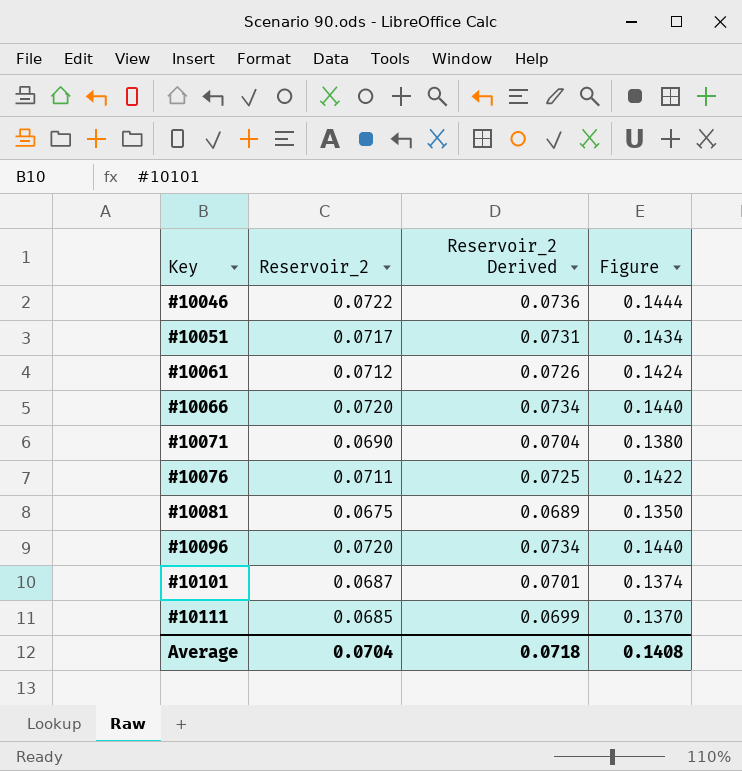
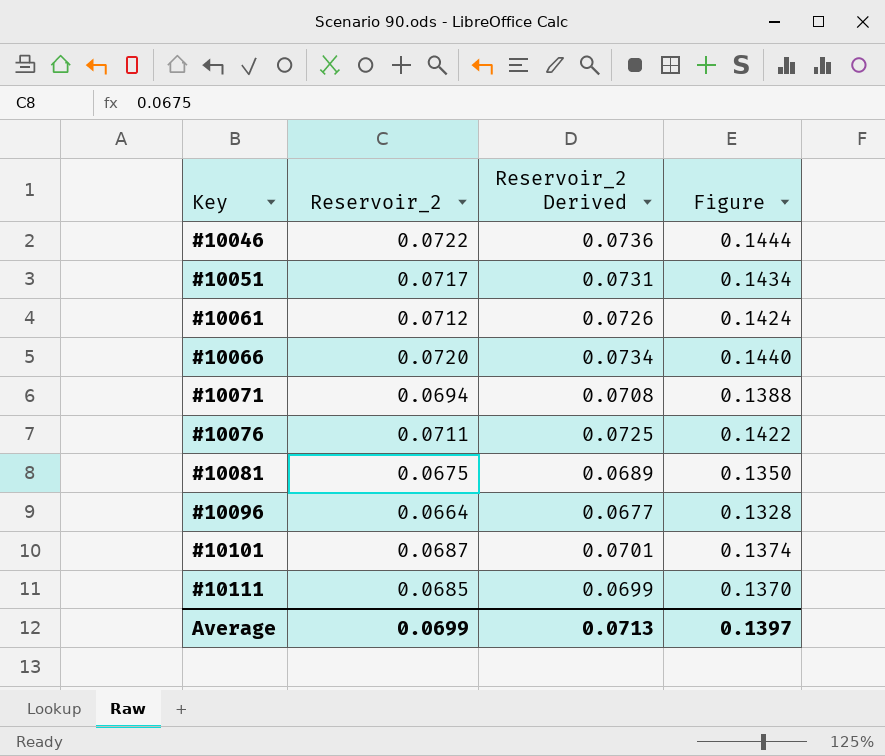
#10071 | Reservoir_2: 0.0690 -> 0.0694
#10071 | Reservoir_2 Derived: 0.0704 -> 0.0708
#10071 | Figure: 0.1380 -> 0.1388
#10096 | Reservoir_2: 0.0720 -> 0.0664
#10096 | Reservoir_2 Derived: 0.0734 -> 0.0677
#10096 | Figure: 0.1440 -> 0.1328
Average | Reservoir_2: 0.0704 -> 0.0699
Average | Reservoir_2 Derived: 0.0718 -> 0.0713
Average | Figure: 0.1408 -> 0.1397

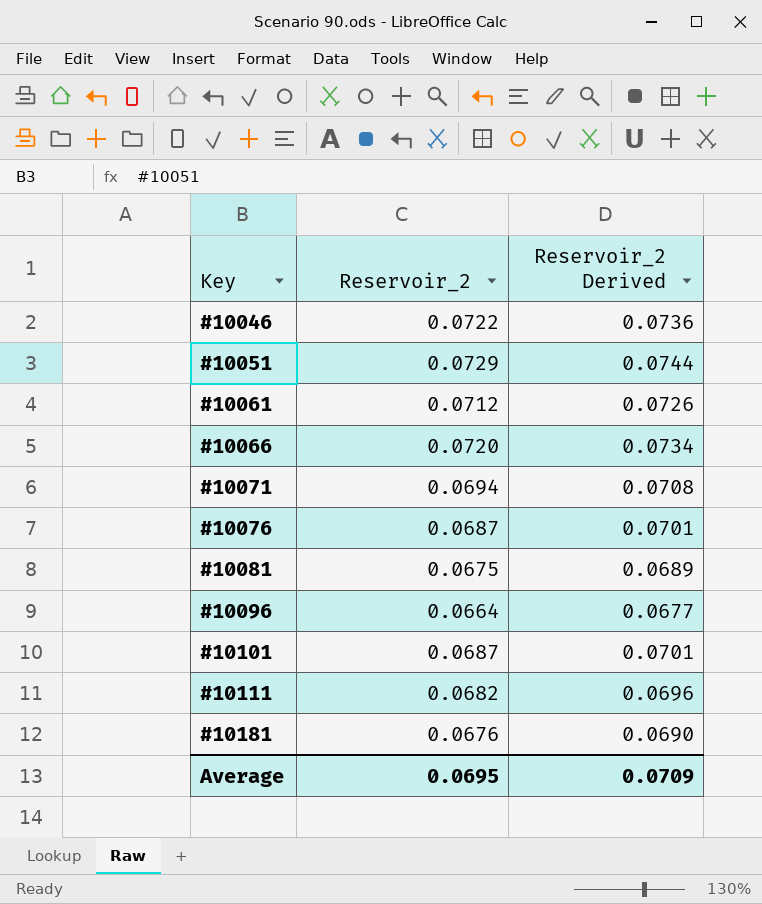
column Figure | formula: [Reservoir_2] * 2 -> none
#10051 | Reservoir_2: 0.0717 -> 0.0729
#10051 | Reservoir_2 Derived: 0.0731 -> 0.0744
#10076 | Reservoir_2: 0.0711 -> 0.0687
#10076 | Reservoir_2 Derived: 0.0725 -> 0.0701
#10111 | Reservoir_2: 0.0685 -> 0.0682
#10111 | Reservoir_2 Derived: 0.0699 -> 0.0696
row #10181: none -> 0.0676 | 0.0690
Average | Reservoir_2: 0.0699 -> 0.0695
Average | Reservoir_2 Derived: 0.0713 -> 0.0709

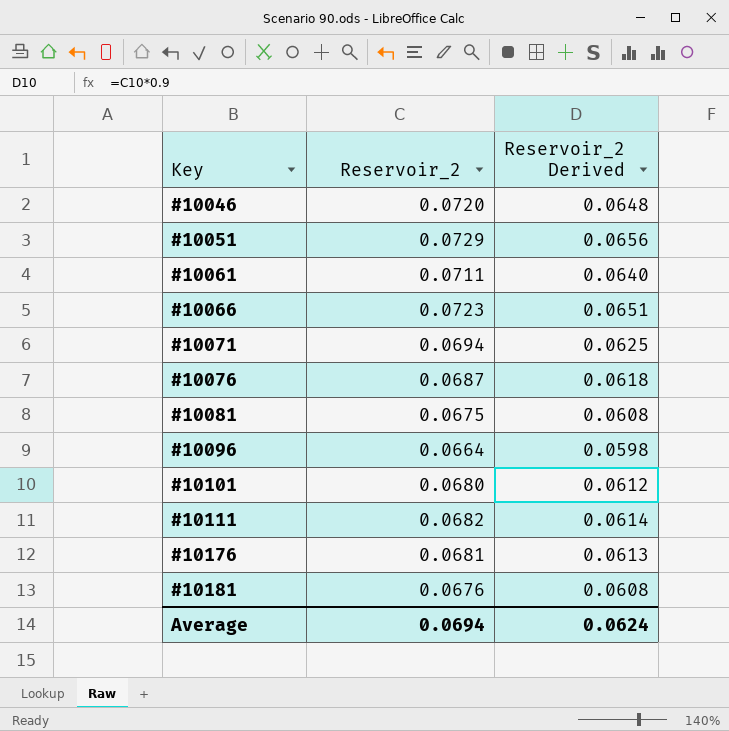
column Reservoir_2 Derived | formula: [Reservoir_2] * 1.02 -> [Reservoir_2] * 0.9
#10046 | Reservoir_2: 0.0722 -> 0.0720
#10061 | Reservoir_2: 0.0712 -> 0.0711
#10066 | Reservoir_2: 0.0720 -> 0.0723
#10101 | Reservoir_2: 0.0687 -> 0.0680
row #10176: none -> 0.0681 | 0.0613
Average | Reservoir_2: 0.0695 -> 0.0694
Average | Reservoir_2 Derived: 0.0709 -> 0.0624

